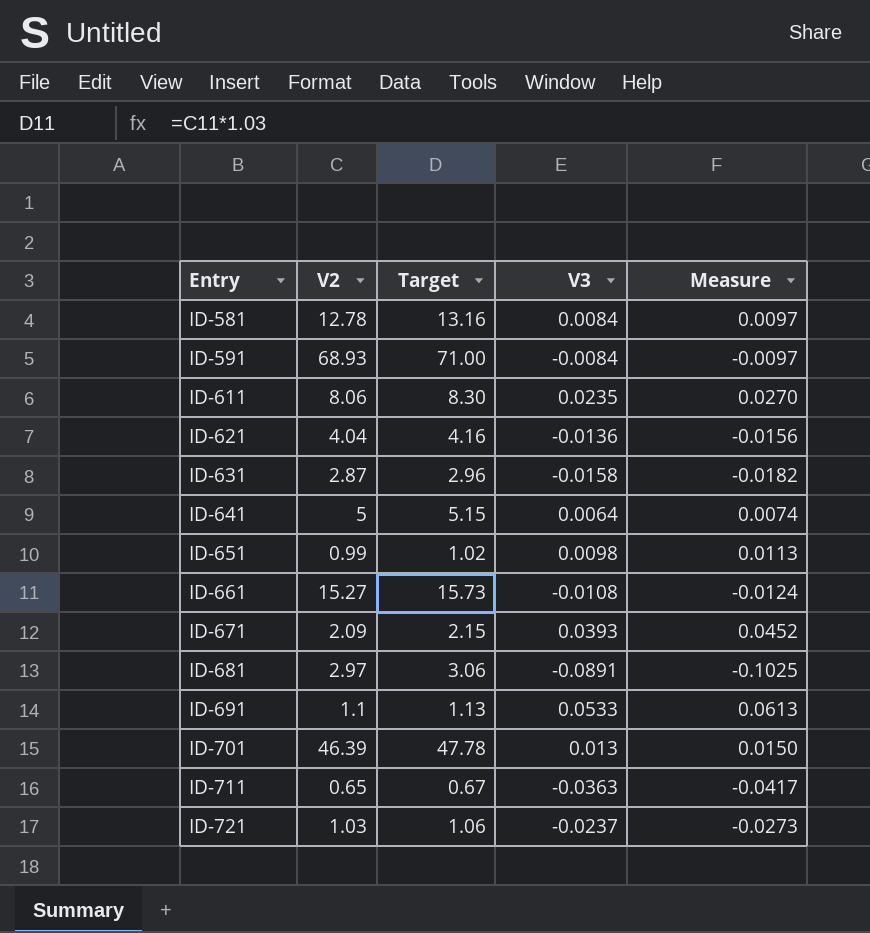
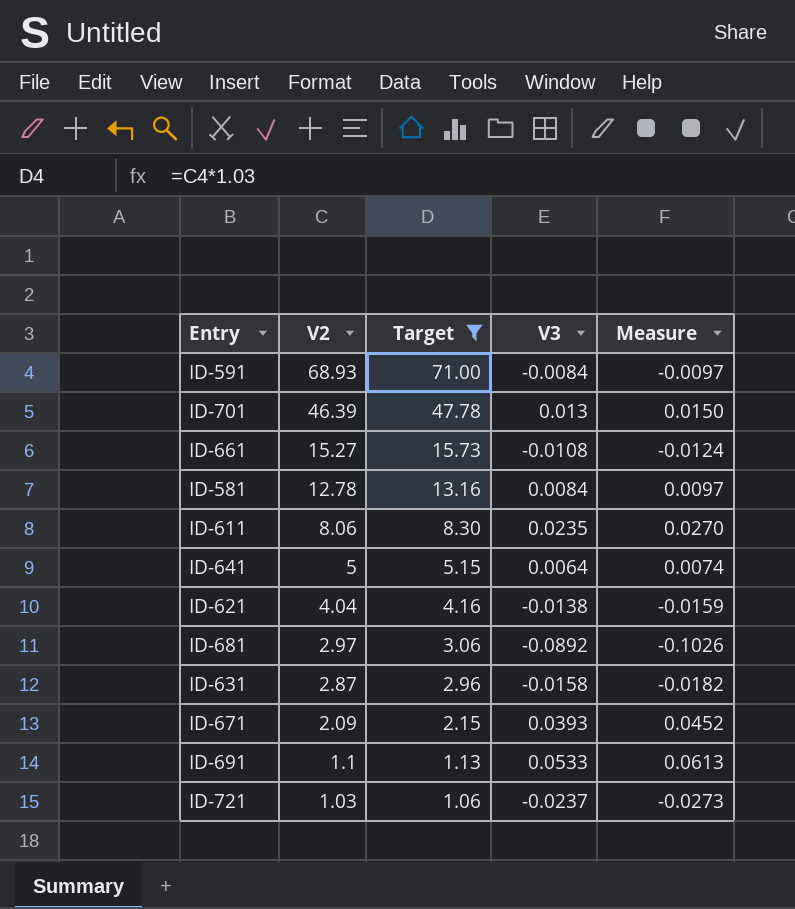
filter: none -> Target >= 1.06
row order: Entry ascending -> V2 descending
ID-621 | V3: -0.0136 -> -0.0138
ID-621 | Measure: -0.0156 -> -0.0159
ID-681 | V3: -0.0891 -> -0.0892
ID-681 | Measure: -0.1025 -> -0.1026

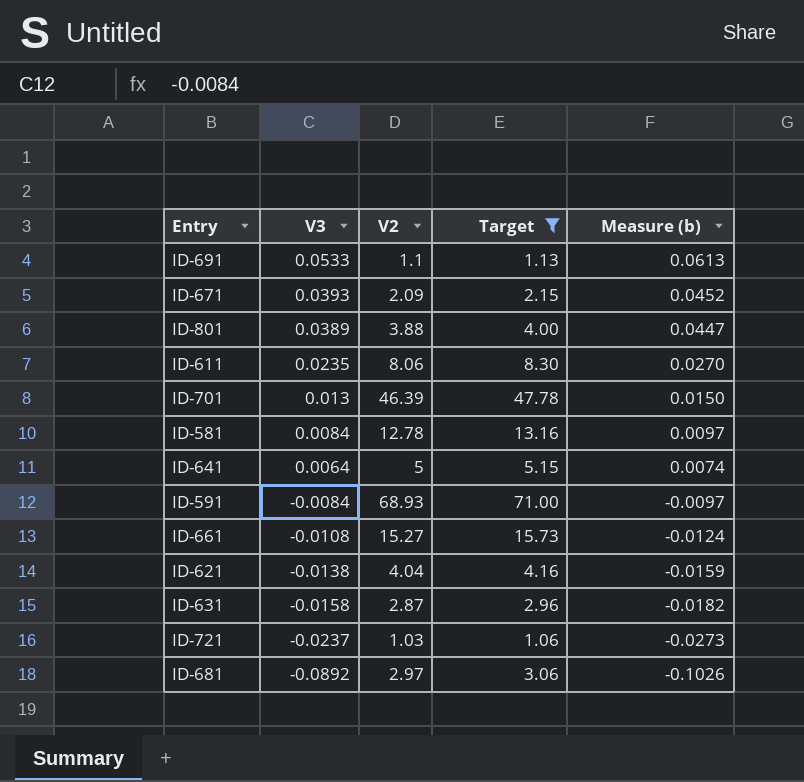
row order: V2 descending -> V3 descending
column V3 | position: 4 -> 2
column name: Measure -> Measure (b)
row ID-801: none -> 0.0389 | 3.88 | 4.00 | 0.0447

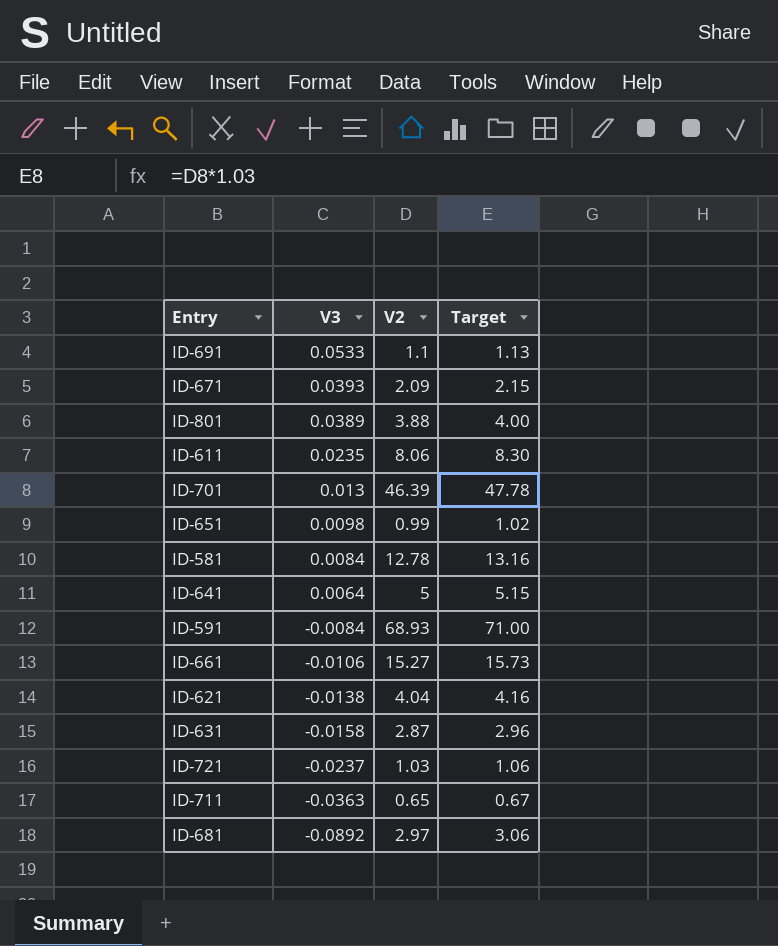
filter: Target >= 1.06 -> none
column Measure (b) | formula: [V3] * 1.15 -> none
ID-661 | V3: -0.0108 -> -0.0106

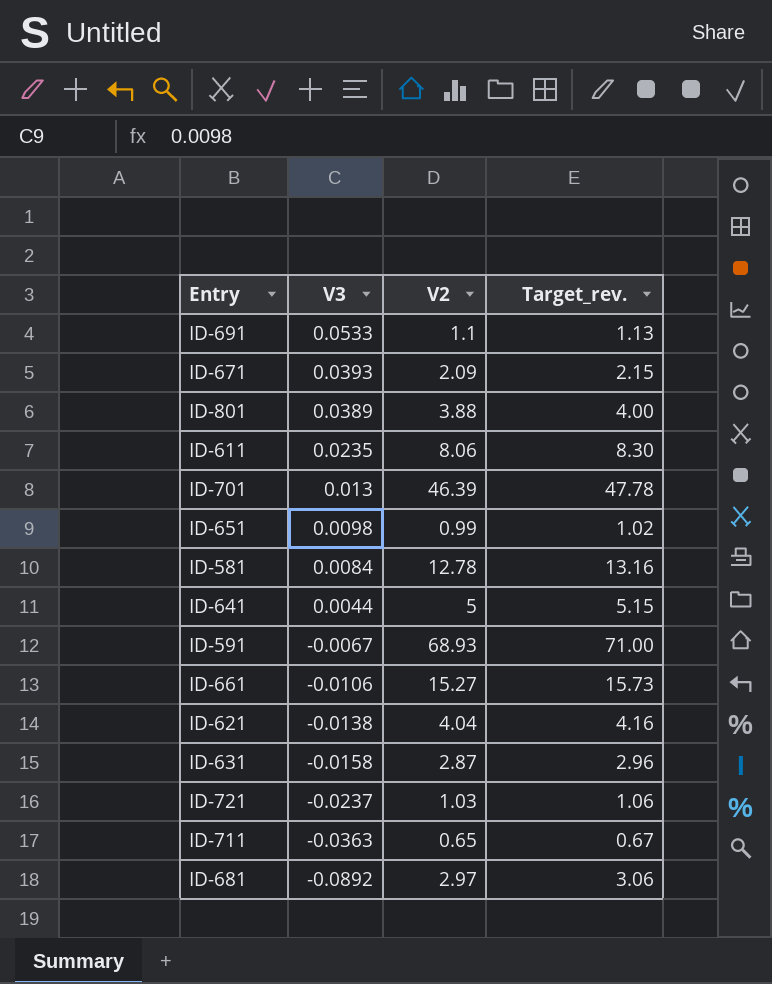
column name: Target -> Target_rev.
ID-641 | V3: 0.0064 -> 0.0044
ID-591 | V3: -0.0084 -> -0.0067

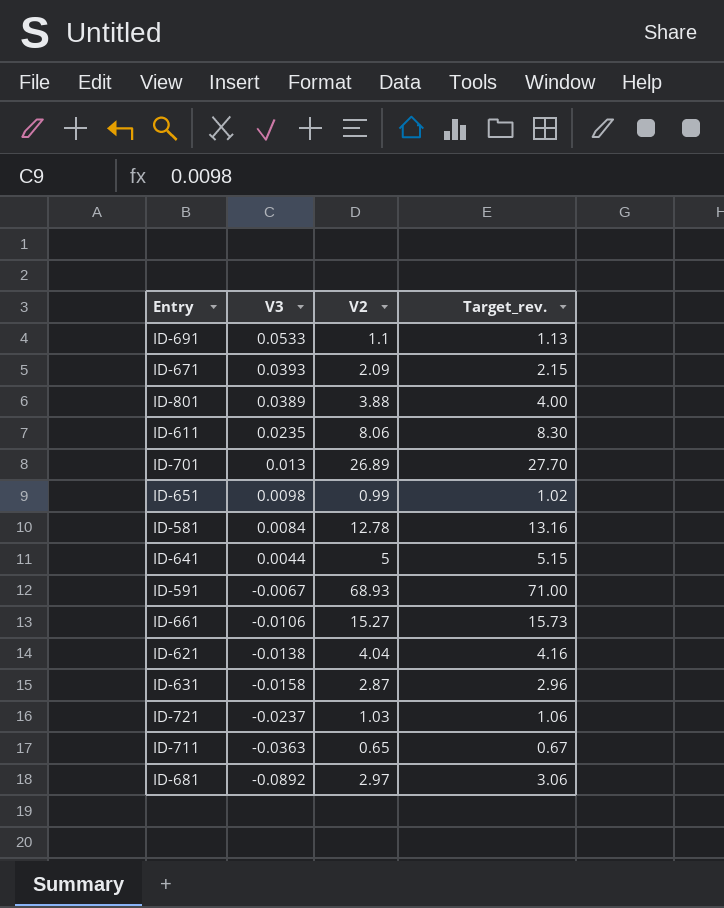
ID-701 | V2: 46.39 -> 26.89
ID-701 | Target_rev.: 47.78 -> 27.70

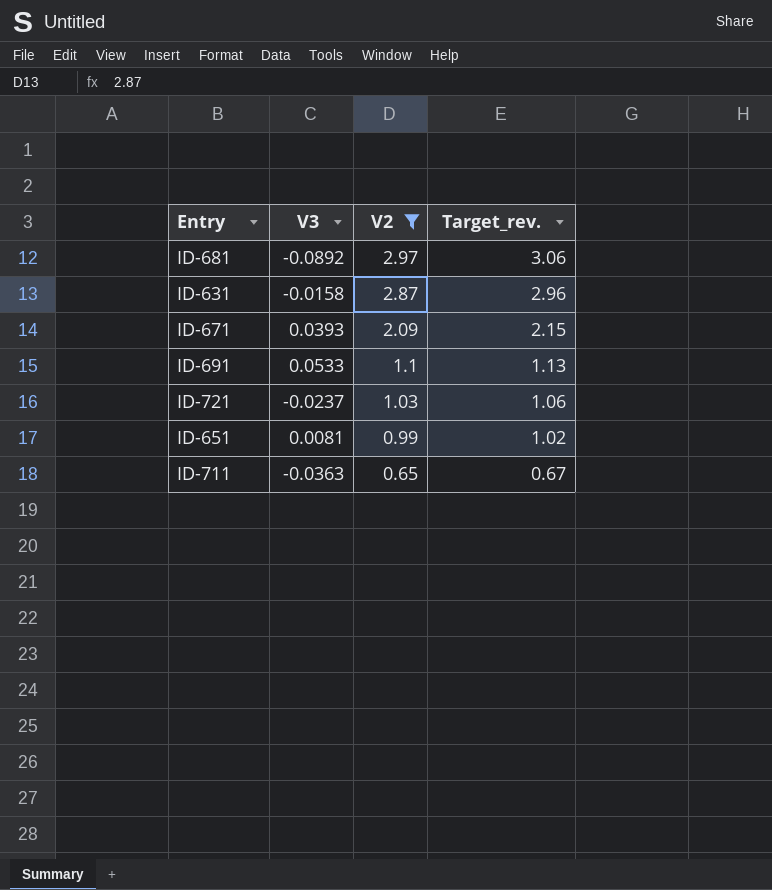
filter: none -> V2 <= 2.97
row order: V3 descending -> V2 descending
ID-651 | V3: 0.0098 -> 0.0081

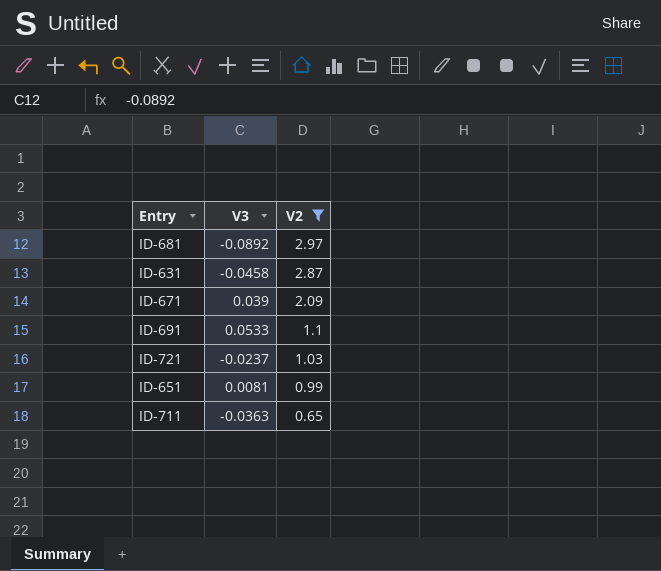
column Target_rev. | formula: [V2] * 1.03 -> none
ID-631 | V3: -0.0158 -> -0.0458
ID-671 | V3: 0.0393 -> 0.039

